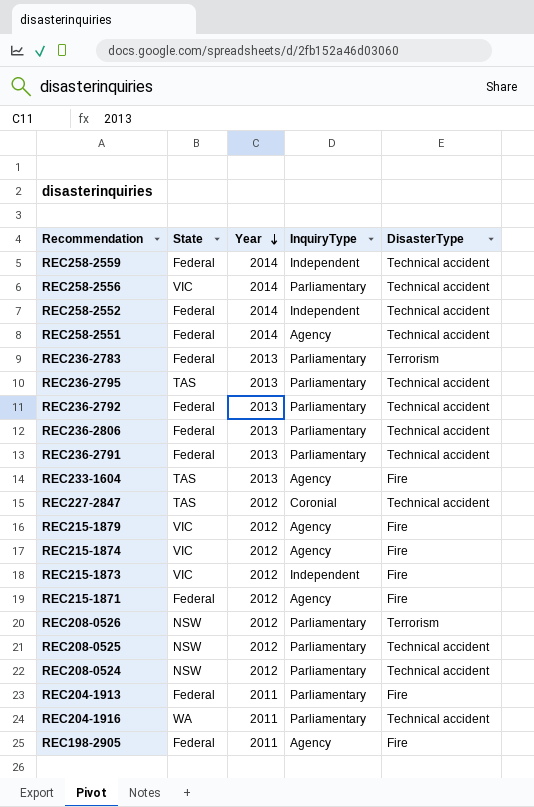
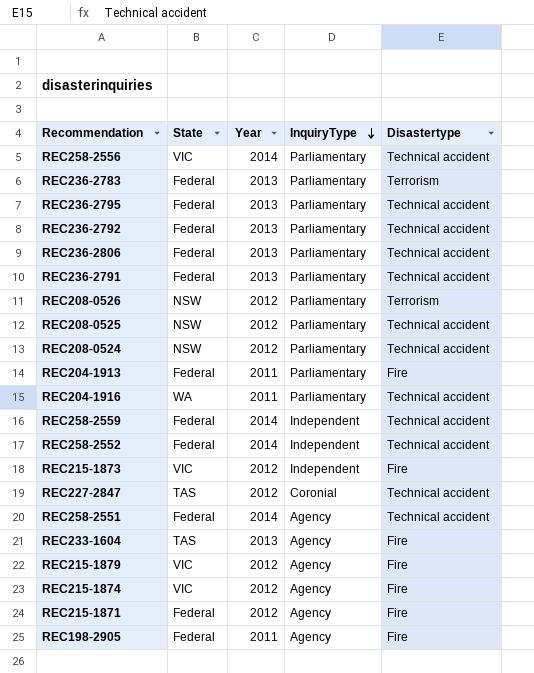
row order: Year descending -> InquiryType descending
column name: DisasterType -> Disastertype
REC236-2795 | State: TAS -> Federal

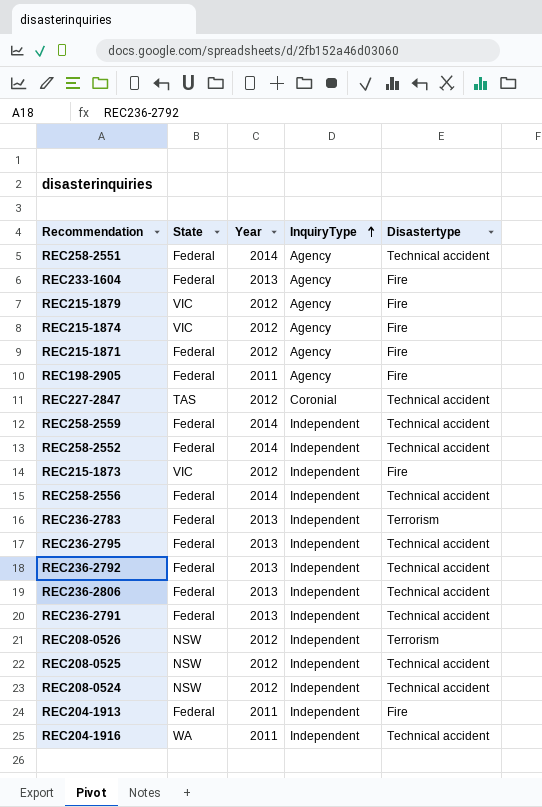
row order: InquiryType descending -> InquiryType ascending
REC233-1604 | State: TAS -> Federal
REC258-2556 | State: VIC -> Federal
REC258-2556 | InquiryType: Parliamentary -> Independent
REC236-2783 | InquiryType: Parliamentary -> Independent
REC236-2795 | InquiryType: Parliamentary -> Independent
REC236-2792 | InquiryType: Parliamentary -> Independent
REC236-2806 | InquiryType: Parliamentary -> Independent
REC236-2791 | InquiryType: Parliamentary -> Independent
REC208-0526 | InquiryType: Parliamentary -> Independent
REC208-0525 | InquiryType: Parliamentary -> Independent
REC208-0524 | InquiryType: Parliamentary -> Independent
REC204-1913 | InquiryType: Parliamentary -> Independent
REC204-1916 | InquiryType: Parliamentary -> Independent

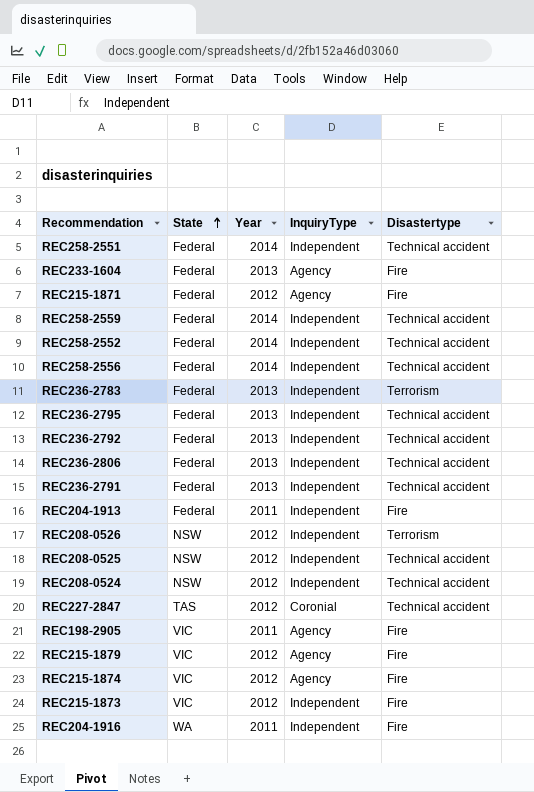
row order: InquiryType ascending -> State ascending
REC258-2551 | InquiryType: Agency -> Independent
REC198-2905 | State: Federal -> VIC
REC204-1916 | Disastertype: Technical accident -> Fire

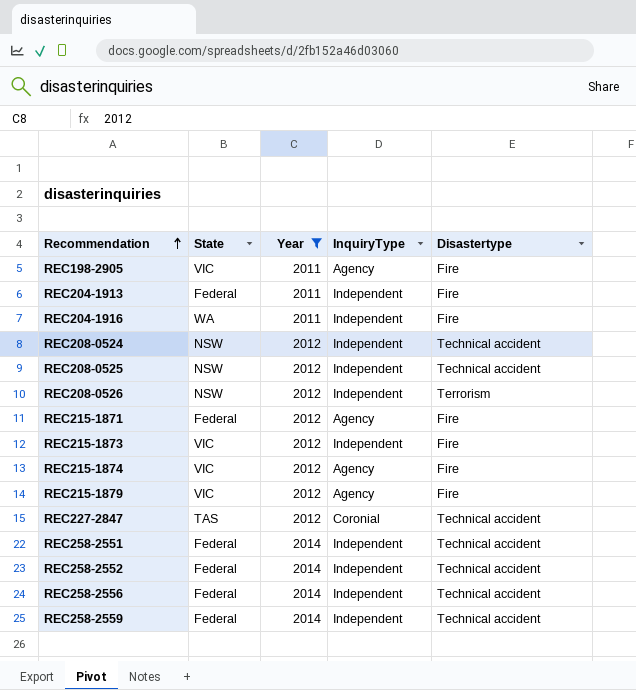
filter: none -> Year != 2013
row order: State ascending -> Recommendation ascending

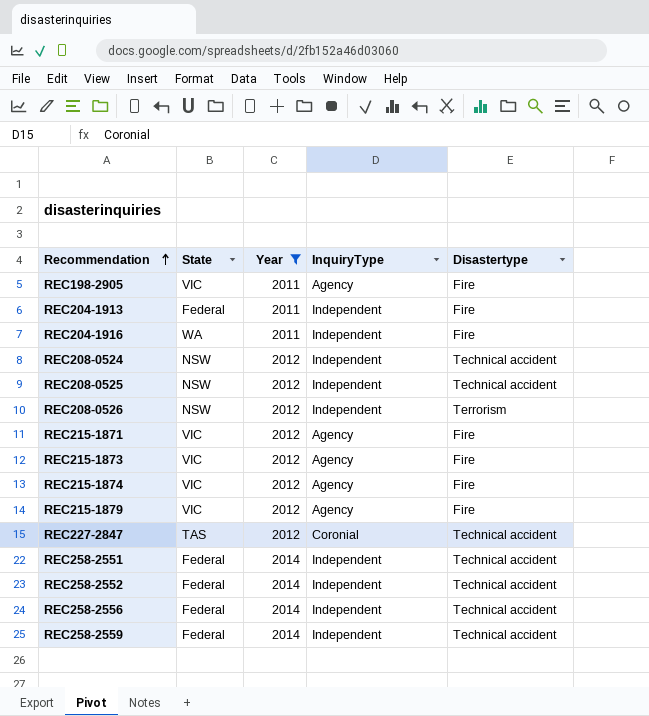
REC215-1871 | State: Federal -> VIC
REC215-1873 | InquiryType: Independent -> Agency

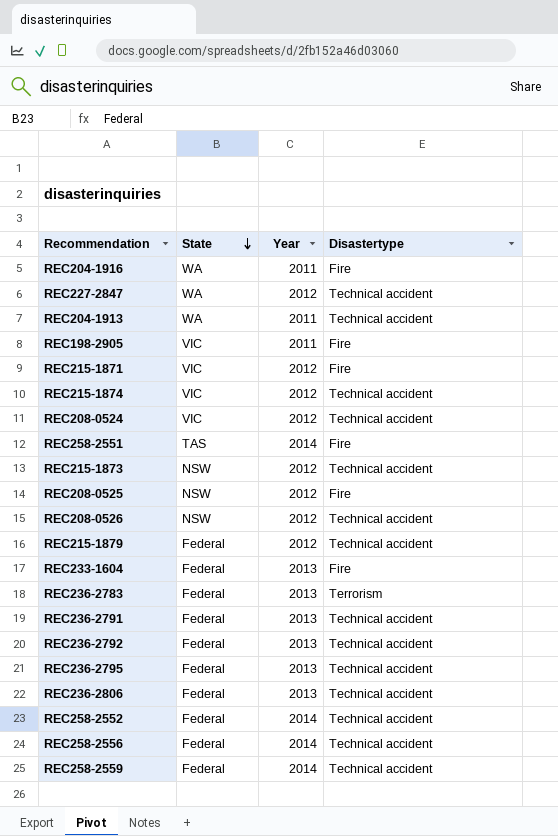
filter: Year != 2013 -> none
row order: Recommendation ascending -> State descending
column InquiryType | position: 4 -> none
REC227-2847 | State: TAS -> WA
REC204-1913 | State: Federal -> WA
REC204-1913 | Disastertype: Fire -> Technical accident
REC215-1874 | Disastertype: Fire -> Technical accident
REC208-0524 | State: NSW -> VIC
REC258-2551 | State: Federal -> TAS
REC258-2551 | Disastertype: Technical accident -> Fire
REC215-1873 | State: VIC -> NSW
REC215-1873 | Disastertype: Fire -> Technical accident
REC208-0525 | Disastertype: Technical accident -> Fire
REC208-0526 | Disastertype: Terrorism -> Technical accident
REC215-1879 | State: VIC -> Federal
REC215-1879 | Disastertype: Fire -> Technical accident

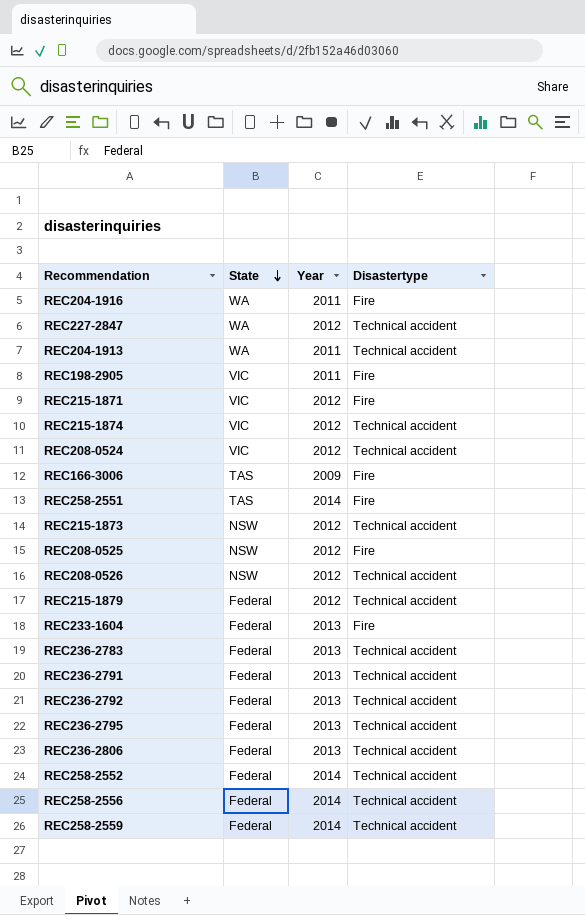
row REC166-3006: none -> TAS | 2009 | Fire
REC236-2783 | Disastertype: Terrorism -> Technical accident

